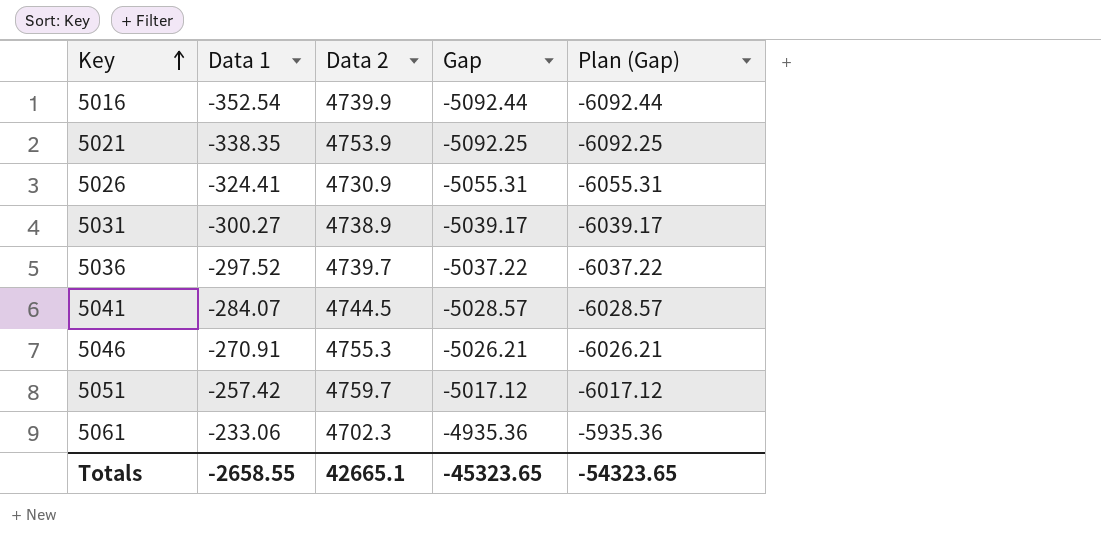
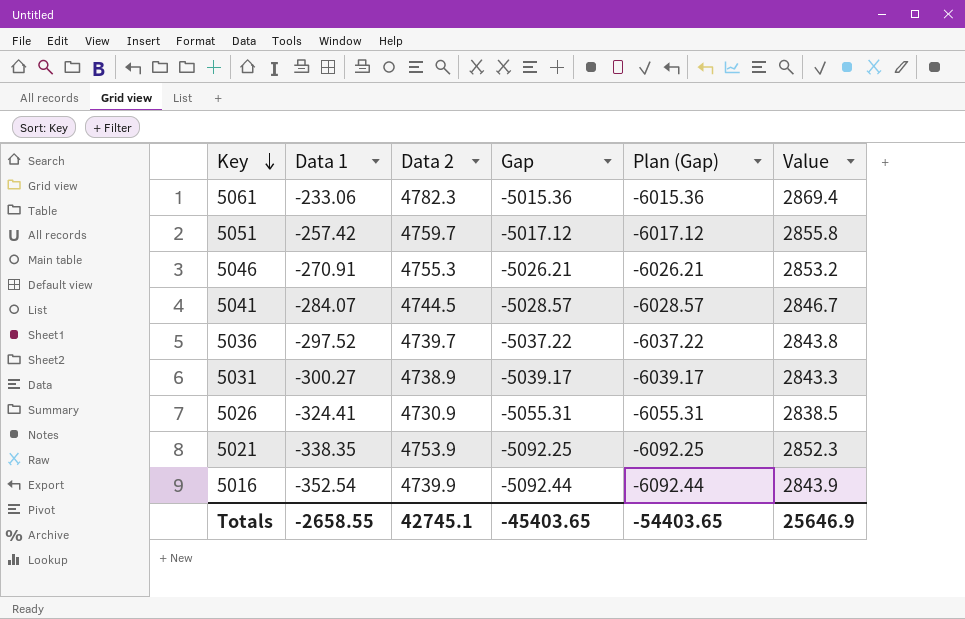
row order: Key ascending -> Key descending
column Value | formula: none -> [Data 2] * 0.6
5061 | Data 2: 4702.3 -> 4782.3
5061 | Gap: -4935.36 -> -5015.36
5061 | Plan (Gap): -5935.36 -> -6015.36
Totals | Data 2: 42665.1 -> 42745.1
Totals | Gap: -45323.65 -> -45403.65
Totals | Plan (Gap): -54323.65 -> -54403.65

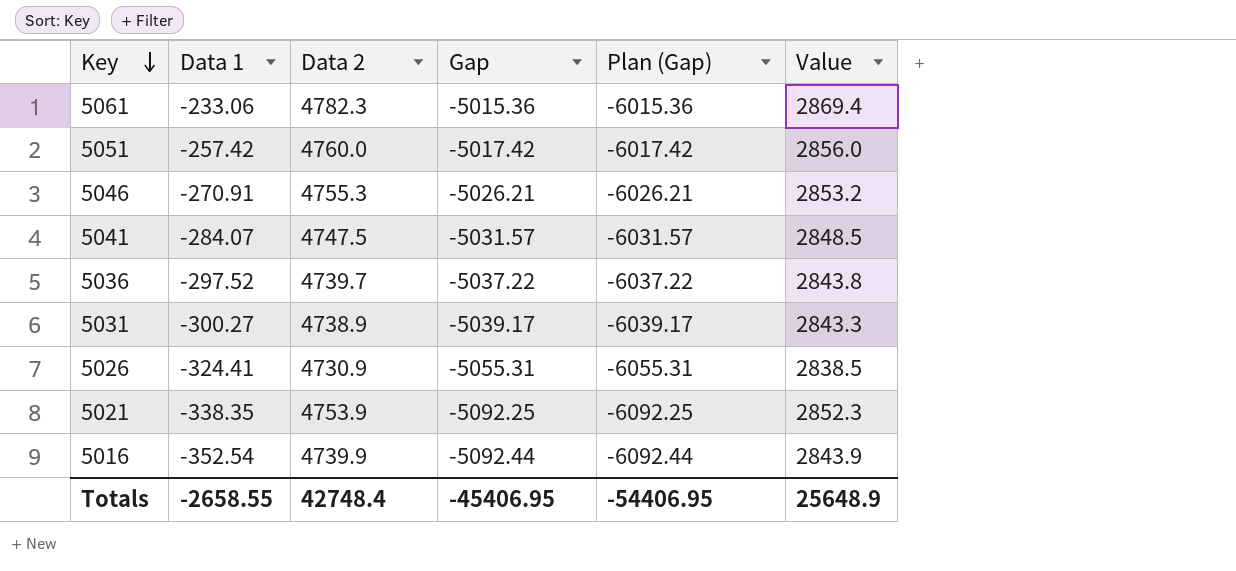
5051 | Data 2: 4759.7 -> 4760.0
5051 | Gap: -5017.12 -> -5017.42
5051 | Plan (Gap): -6017.12 -> -6017.42
5051 | Value: 2855.8 -> 2856.0
5041 | Data 2: 4744.5 -> 4747.5
5041 | Gap: -5028.57 -> -5031.57
5041 | Plan (Gap): -6028.57 -> -6031.57
5041 | Value: 2846.7 -> 2848.5
Totals | Data 2: 42745.1 -> 42748.4
Totals | Gap: -45403.65 -> -45406.95
Totals | Plan (Gap): -54403.65 -> -54406.95
Totals | Value: 25646.9 -> 25648.9

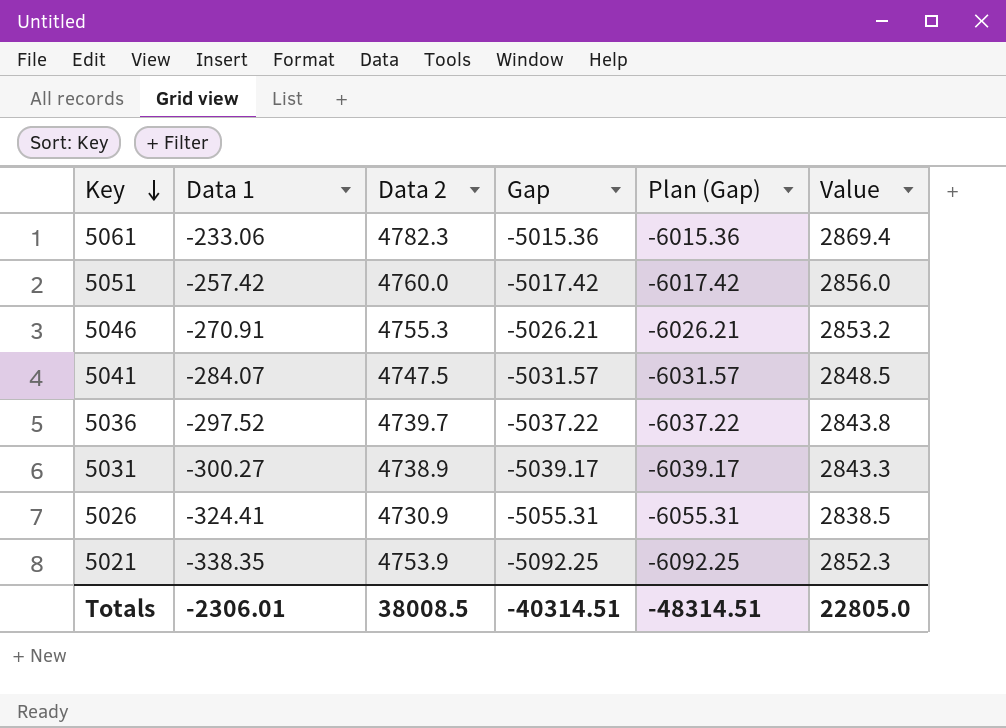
row 5016: -352.54 | 4739.9 | -5092.44 | -6092.44 | 2843.9 -> none
Totals | Data 1: -2658.55 -> -2306.01
Totals | Data 2: 42748.4 -> 38008.5
Totals | Gap: -45406.95 -> -40314.51
Totals | Plan (Gap): -54406.95 -> -48314.51
Totals | Value: 25648.9 -> 22805.0

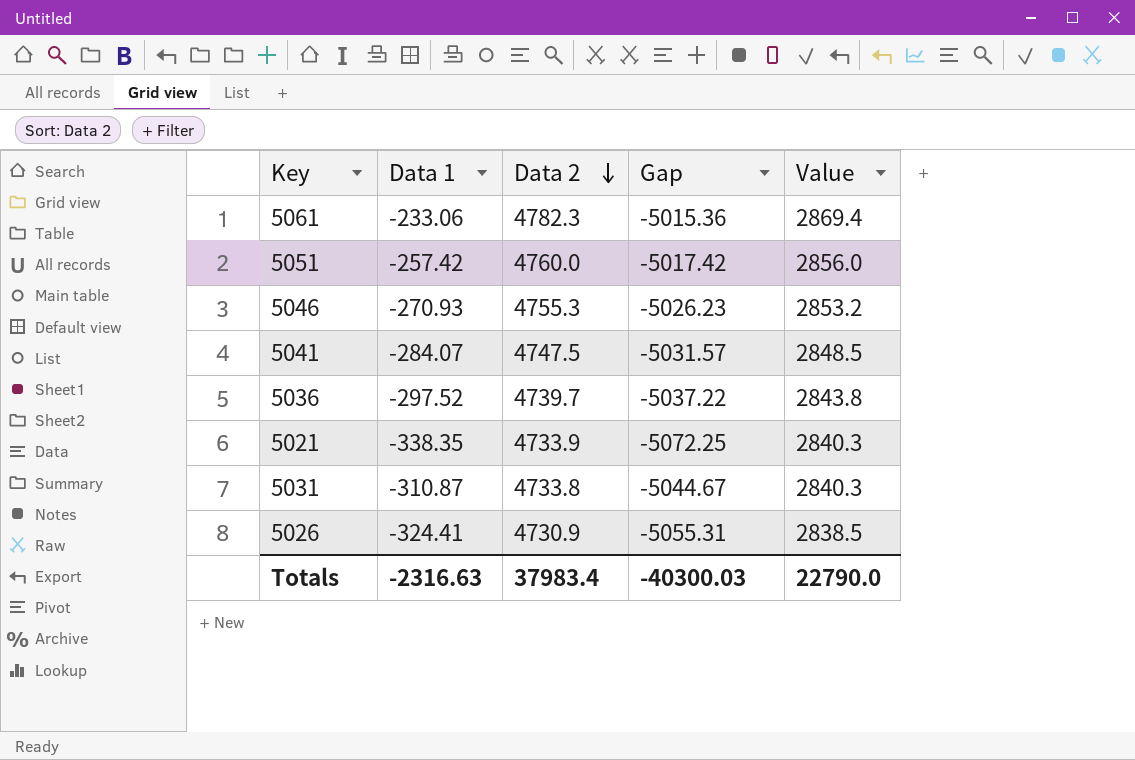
row order: Key descending -> Data 2 descending
column Plan (Gap) | formula: [Gap] - 1000 -> none
5046 | Data 1: -270.91 -> -270.93
5046 | Gap: -5026.21 -> -5026.23
5021 | Data 2: 4753.9 -> 4733.9
5021 | Gap: -5092.25 -> -5072.25
5021 | Value: 2852.3 -> 2840.3
5031 | Data 1: -300.27 -> -310.87
5031 | Data 2: 4738.9 -> 4733.8
5031 | Gap: -5039.17 -> -5044.67
5031 | Value: 2843.3 -> 2840.3
Totals | Data 1: -2306.01 -> -2316.63
Totals | Data 2: 38008.5 -> 37983.4
Totals | Gap: -40314.51 -> -40300.03
Totals | Value: 22805.0 -> 22790.0

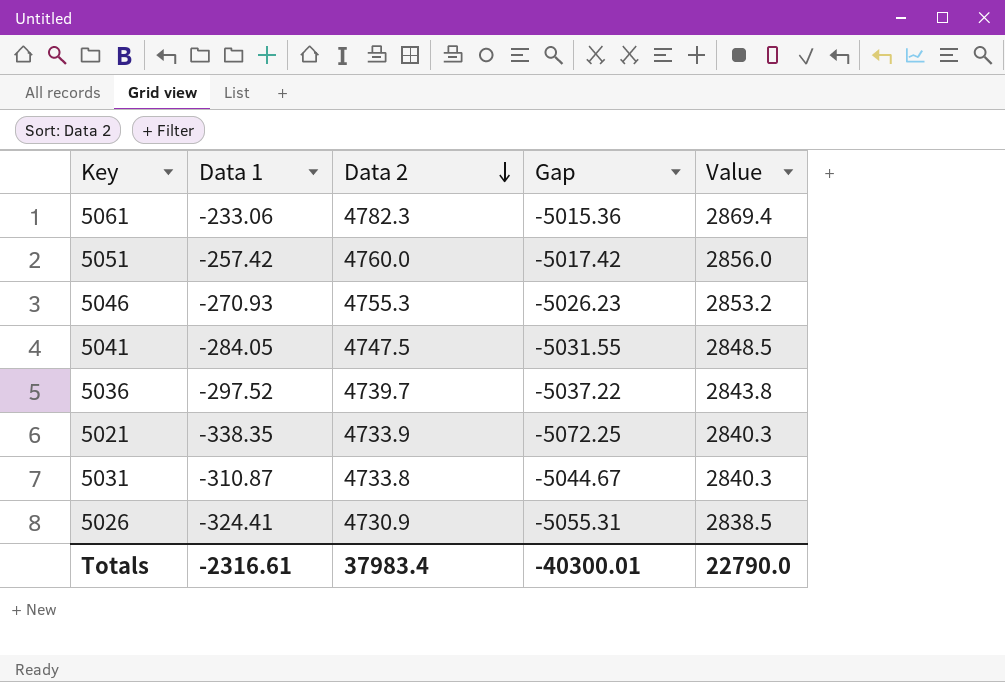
5041 | Data 1: -284.07 -> -284.05
5041 | Gap: -5031.57 -> -5031.55
Totals | Data 1: -2316.63 -> -2316.61
Totals | Gap: -40300.03 -> -40300.01

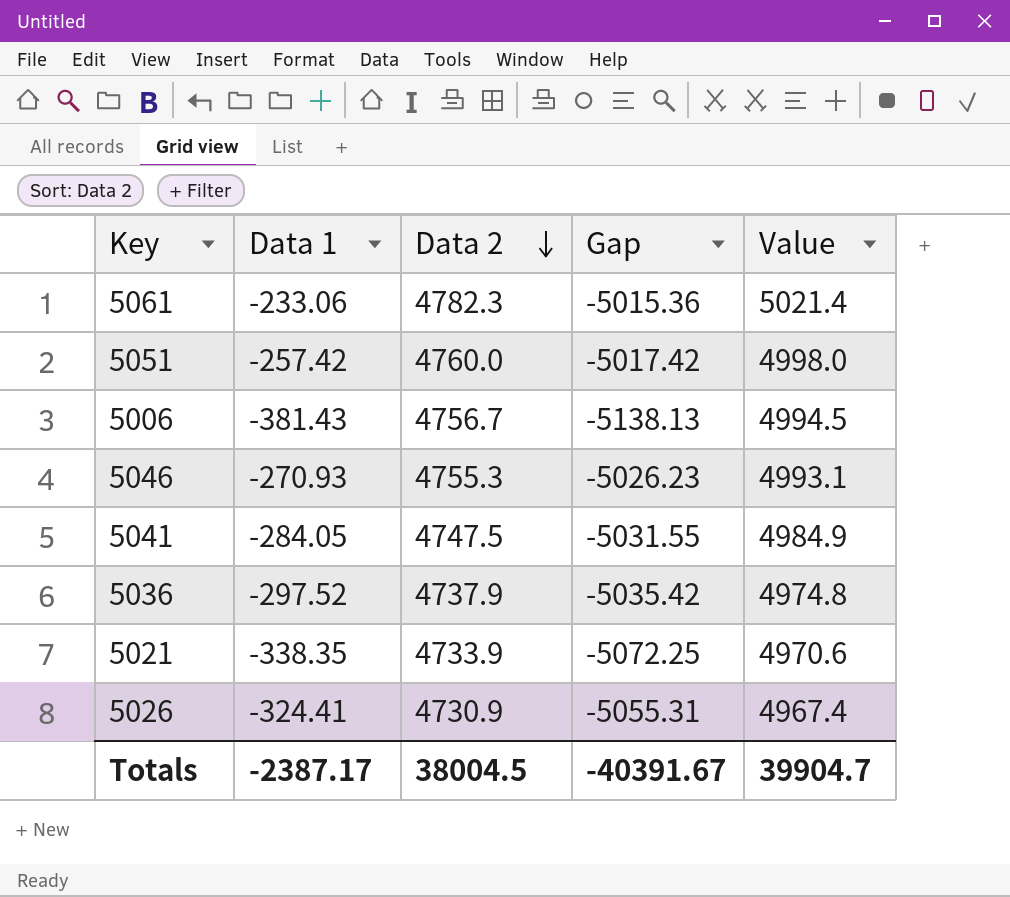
column Value | formula: [Data 2] * 0.6 -> [Data 2] * 1.05
row 5031: -310.87 | 4733.8 | -5044.67 | 2840.3 -> none
row 5006: none -> -381.43 | 4756.7 | -5138.13 | 4994.5
5036 | Data 2: 4739.7 -> 4737.9
5036 | Gap: -5037.22 -> -5035.42
Totals | Data 1: -2316.61 -> -2387.17
Totals | Data 2: 37983.4 -> 38004.5
Totals | Gap: -40300.01 -> -40391.67
Totals | Value: 22790.0 -> 39904.7

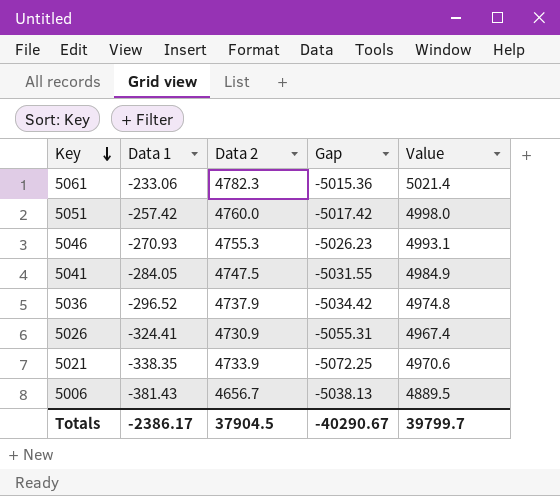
row order: Data 2 descending -> Key descending
5036 | Data 1: -297.52 -> -296.52
5036 | Gap: -5035.42 -> -5034.42
5006 | Data 2: 4756.7 -> 4656.7
5006 | Gap: -5138.13 -> -5038.13
5006 | Value: 4994.5 -> 4889.5
Totals | Data 1: -2387.17 -> -2386.17
Totals | Data 2: 38004.5 -> 37904.5
Totals | Gap: -40391.67 -> -40290.67
Totals | Value: 39904.7 -> 39799.7

